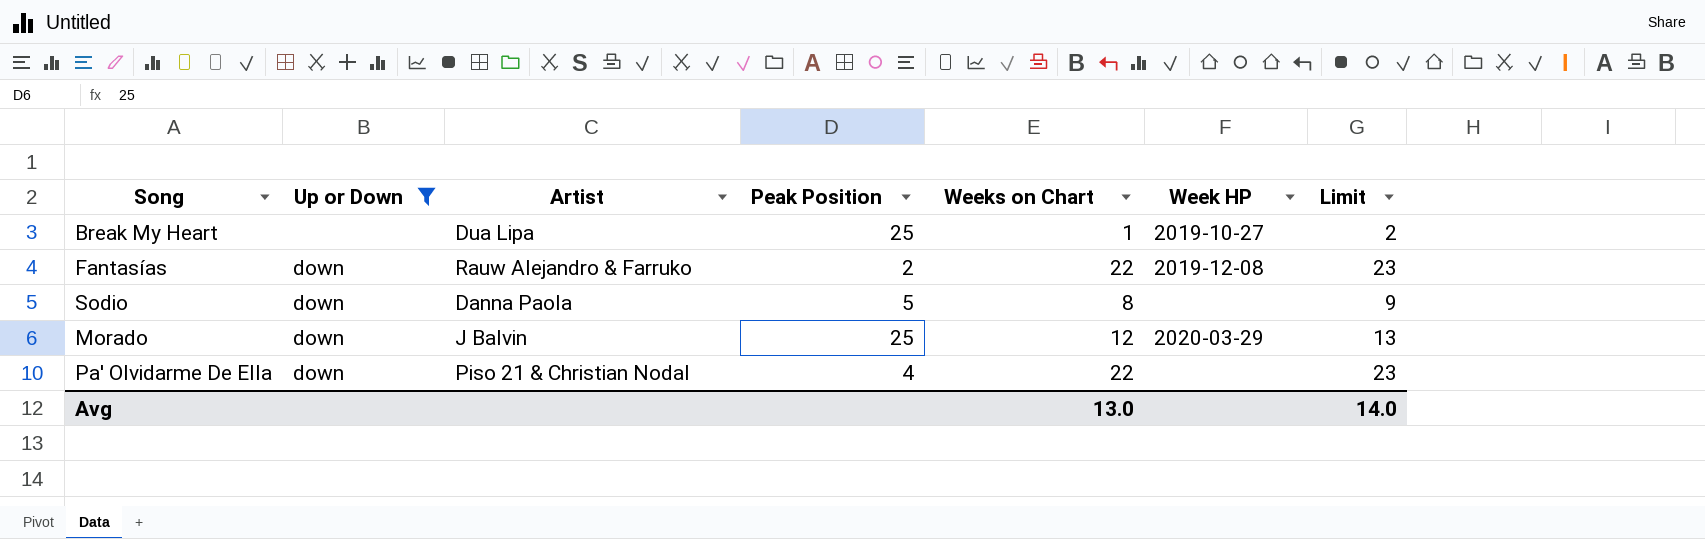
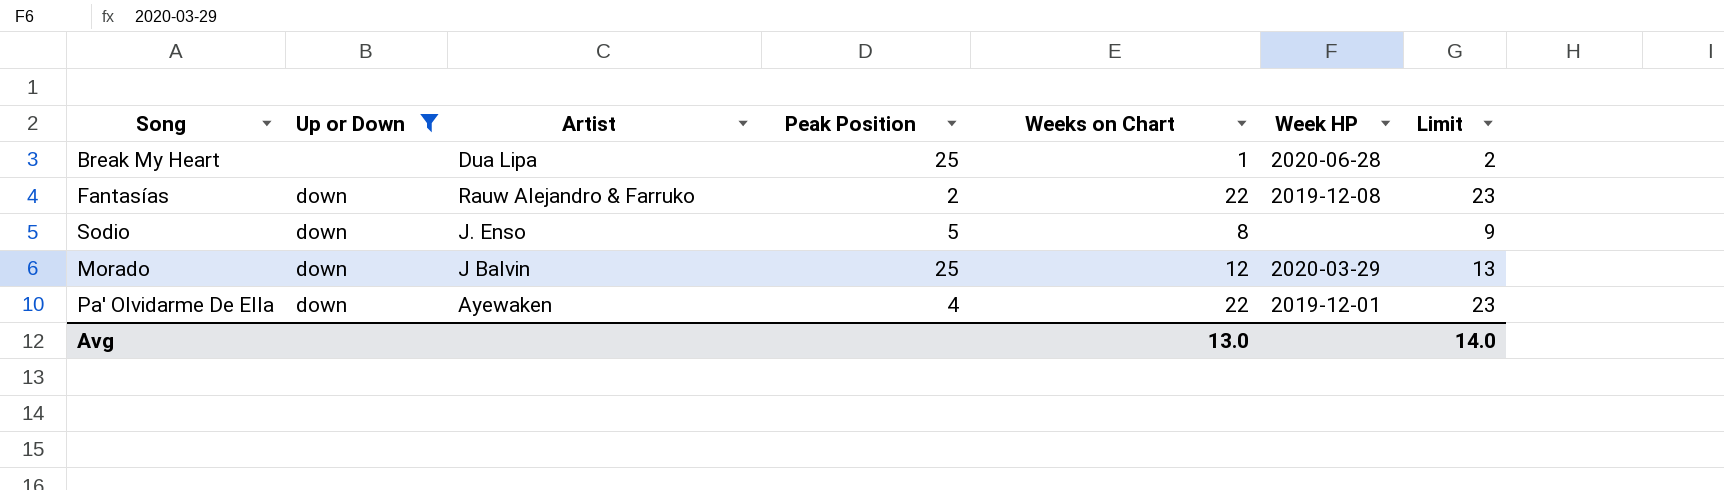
Break My Heart | Week HP: 2019-10-27 -> 2020-06-28
Sodio | Artist: Danna Paola -> J. Enso
Pa' Olvidarme De Ella | Artist: Piso 21 & Christian Nodal -> Ayewaken
Pa' Olvidarme De Ella | Week HP: none -> 2019-12-01

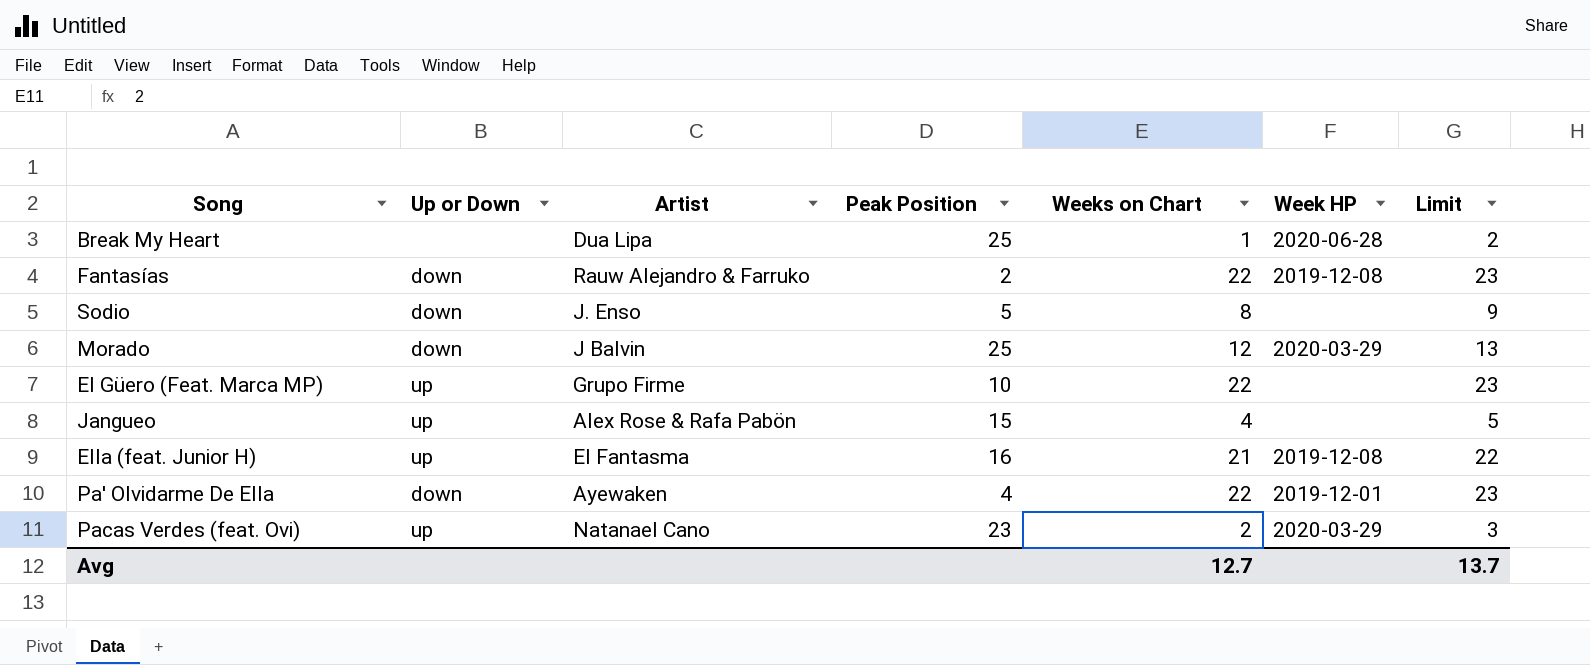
filter: Up or Down != up -> none
Avg | Weeks on Chart: 13.0 -> 12.7
Avg | Limit: 14.0 -> 13.7

